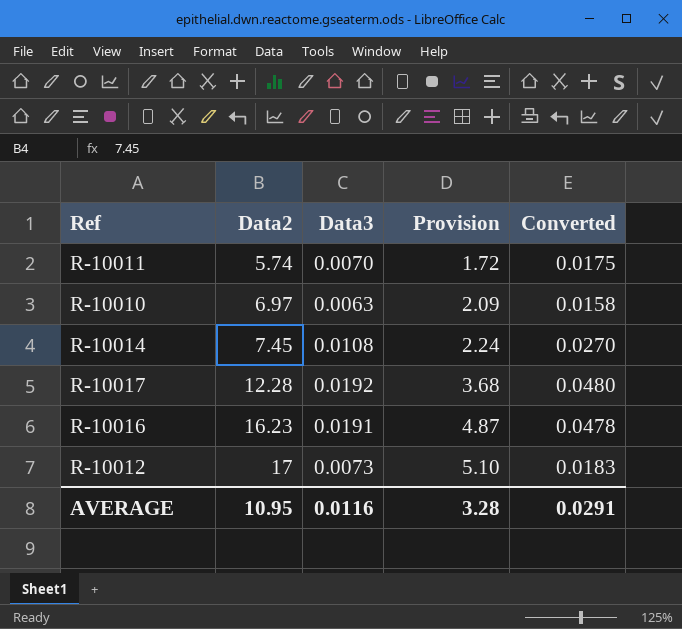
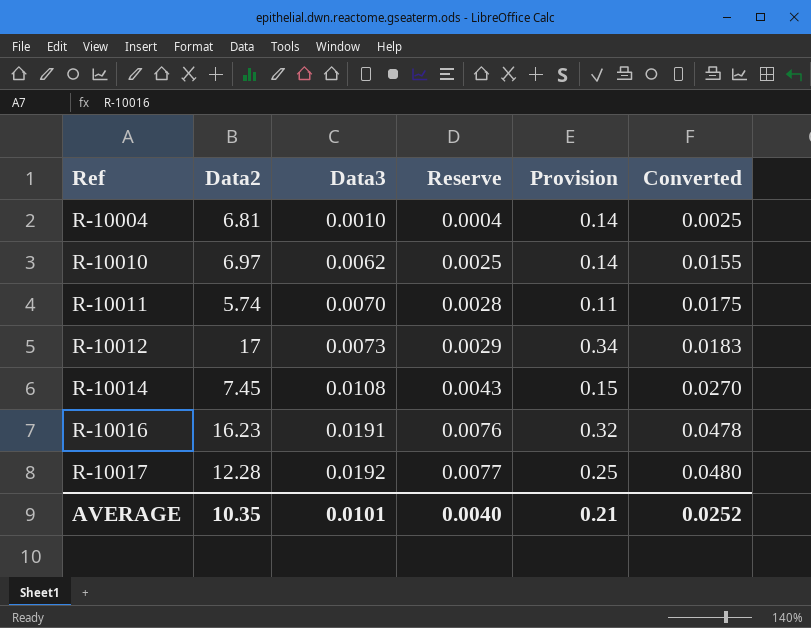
row order: Data2 ascending -> Ref ascending
column Reserve | formula: none -> [Data3] * 0.4
column Provision | formula: [Data2] * 0.3 -> [Data2] * 0.02
row R-10004: none -> 6.81 | 0.0010 | 0.0004 | 0.14 | 0.0025
R-10010 | Data3: 0.0063 -> 0.0062
R-10010 | Converted: 0.0158 -> 0.0155
AVERAGE | Data2: 10.95 -> 10.35
AVERAGE | Data3: 0.0116 -> 0.0101
AVERAGE | Provision: 3.28 -> 0.21
AVERAGE | Converted: 0.0291 -> 0.0252

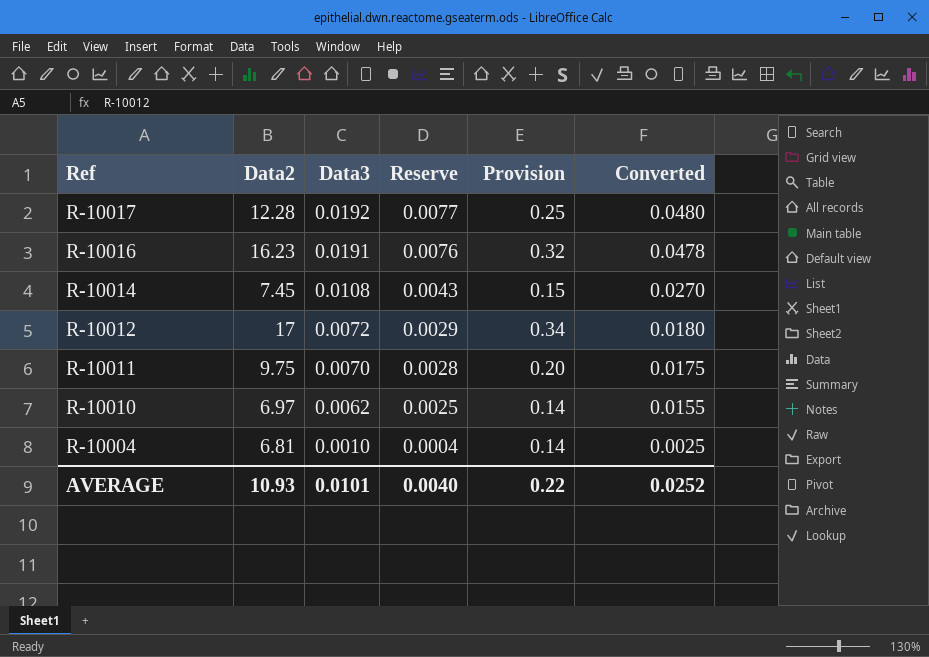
row order: Ref ascending -> Ref descending
R-10012 | Data3: 0.0073 -> 0.0072
R-10012 | Converted: 0.0183 -> 0.0180
R-10011 | Data2: 5.74 -> 9.75
R-10011 | Provision: 0.11 -> 0.20
AVERAGE | Data2: 10.35 -> 10.93
AVERAGE | Provision: 0.21 -> 0.22

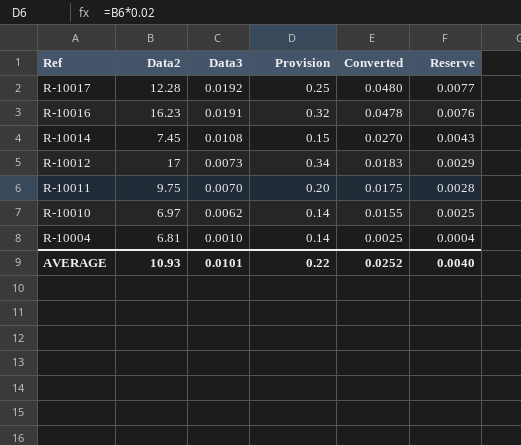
column Reserve | position: 4 -> 6
R-10012 | Data3: 0.0072 -> 0.0073
R-10012 | Converted: 0.0180 -> 0.0183

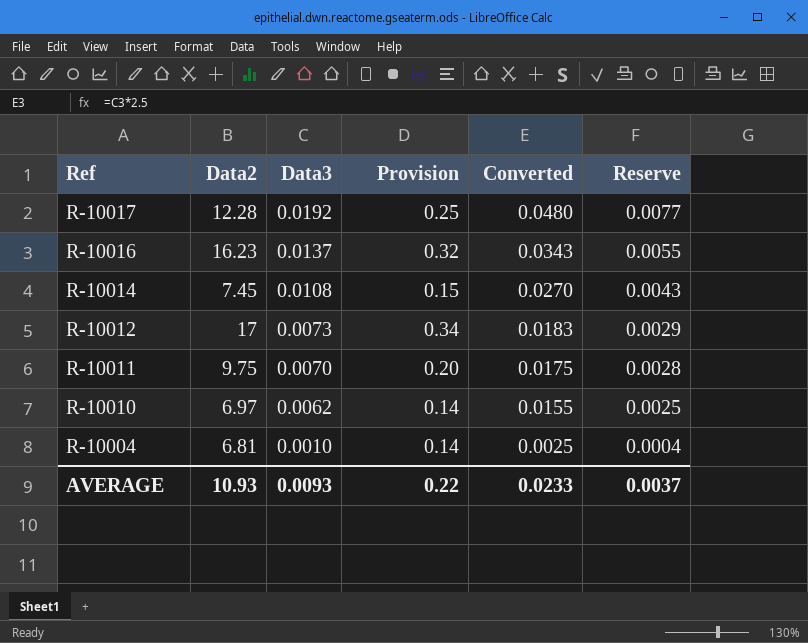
R-10016 | Data3: 0.0191 -> 0.0137
R-10016 | Converted: 0.0478 -> 0.0343
R-10016 | Reserve: 0.0076 -> 0.0055
AVERAGE | Data3: 0.0101 -> 0.0093
AVERAGE | Converted: 0.0252 -> 0.0233
AVERAGE | Reserve: 0.0040 -> 0.0037

